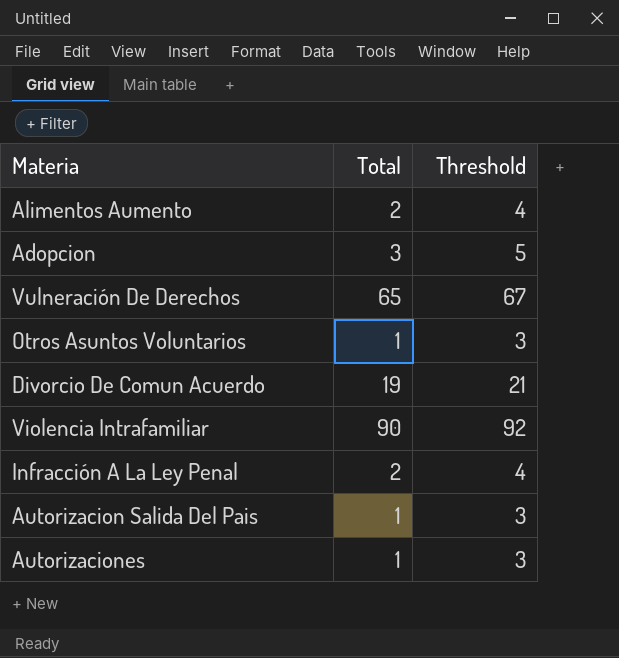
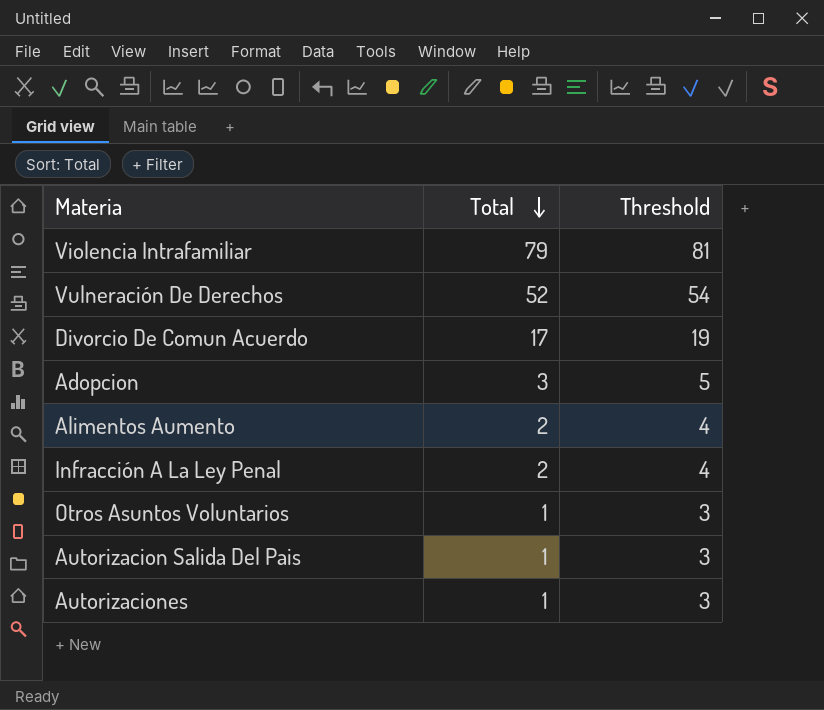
row order: none -> Total descending
Violencia Intrafamiliar | Total: 90 -> 79
Violencia Intrafamiliar | Threshold: 92 -> 81
Vulneración De Derechos | Total: 65 -> 52
Vulneración De Derechos | Threshold: 67 -> 54
Divorcio De Comun Acuerdo | Total: 19 -> 17
Divorcio De Comun Acuerdo | Threshold: 21 -> 19

